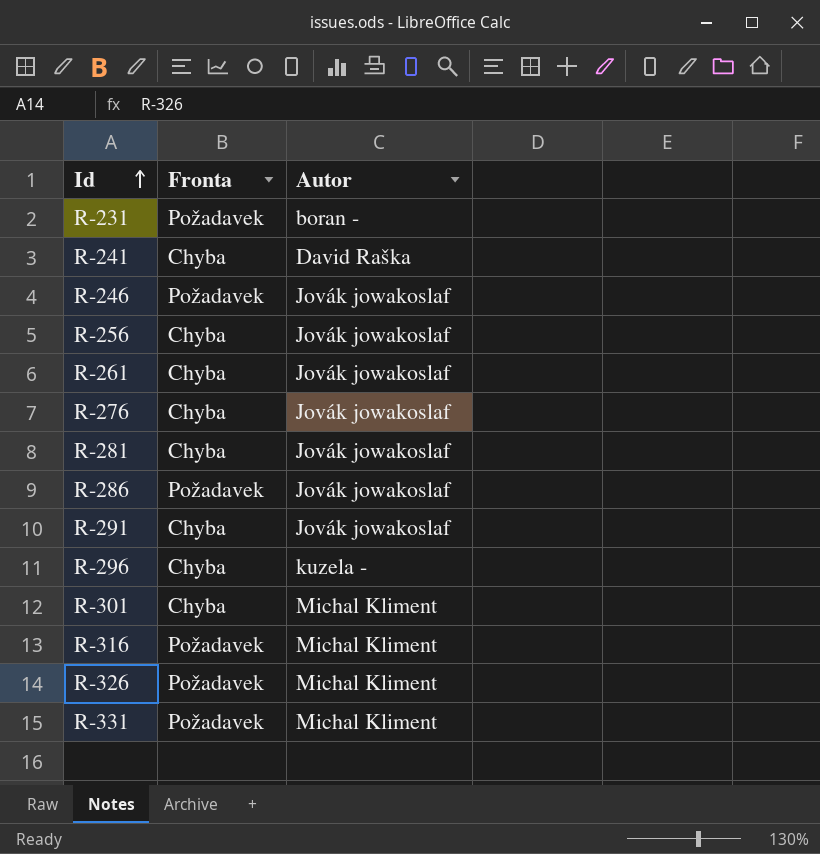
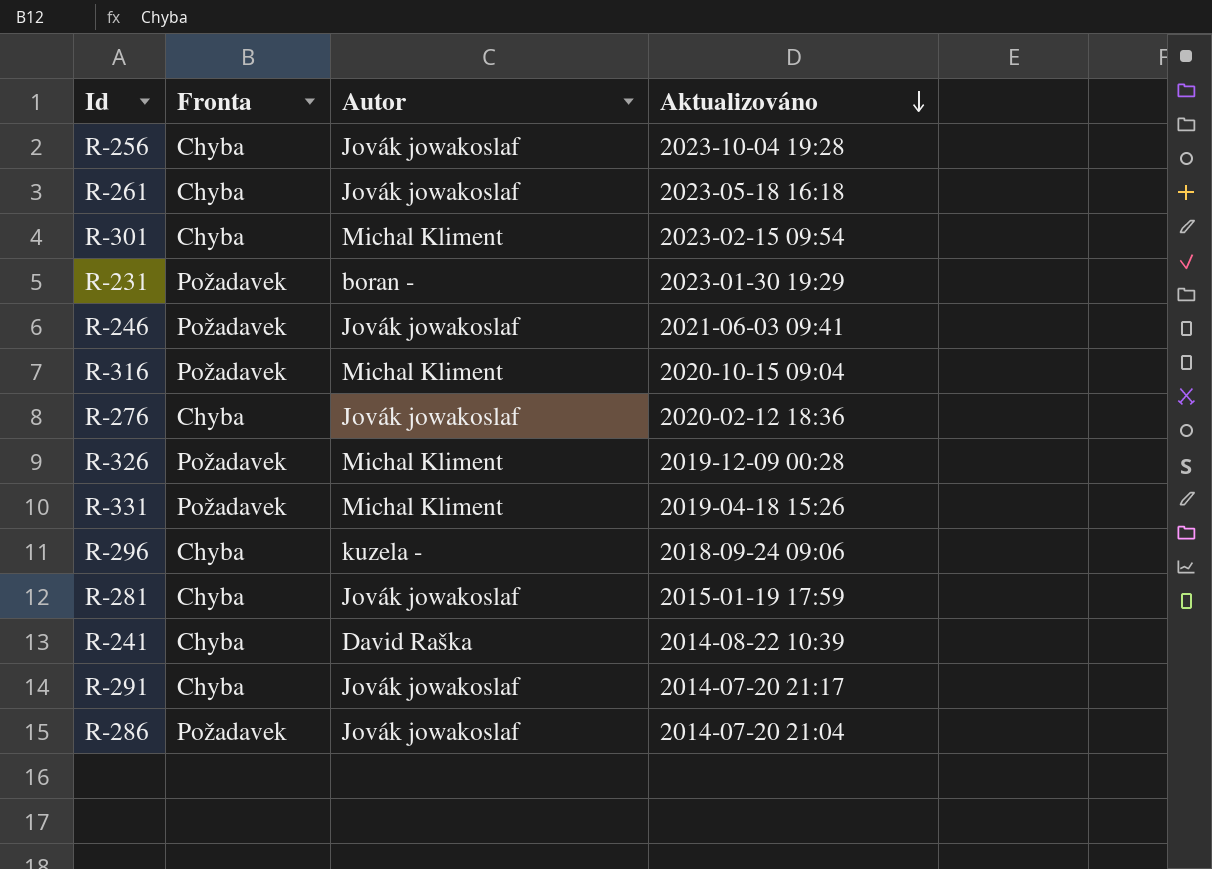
row order: Id ascending -> Aktualizováno descending
column Aktualizováno | position: none -> 4

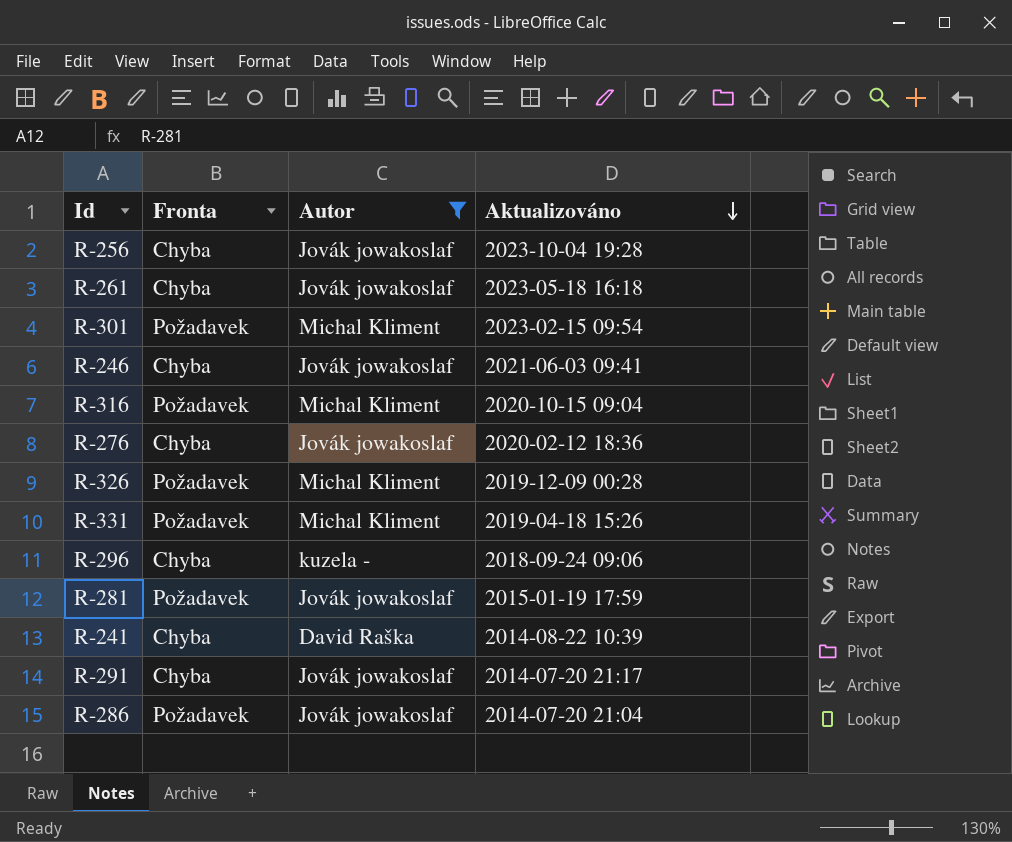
filter: none -> Autor != boran -
R-301 | Fronta: Chyba -> Požadavek
R-246 | Fronta: Požadavek -> Chyba
R-281 | Fronta: Chyba -> Požadavek

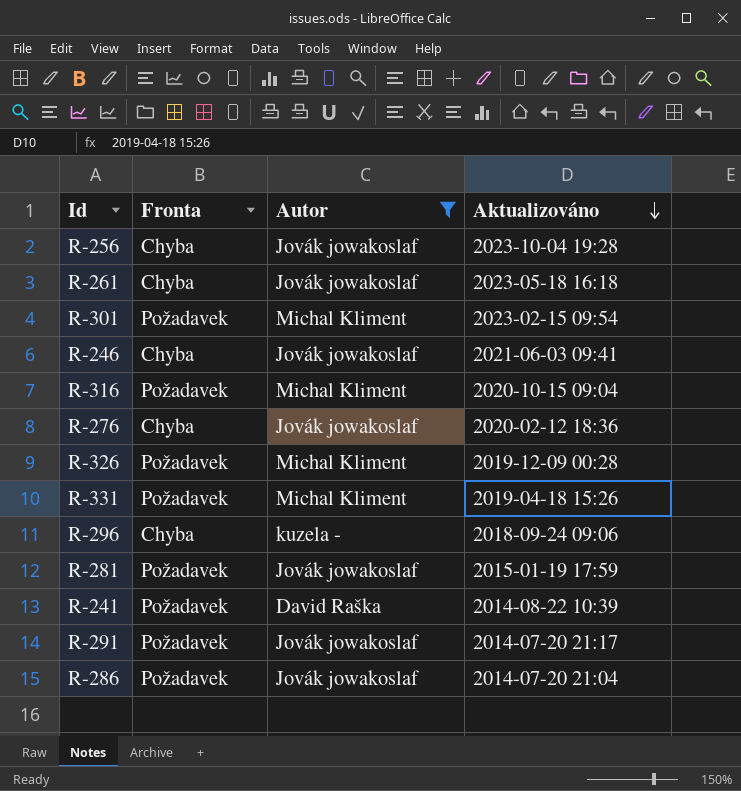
R-241 | Fronta: Chyba -> Požadavek
R-291 | Fronta: Chyba -> Požadavek

